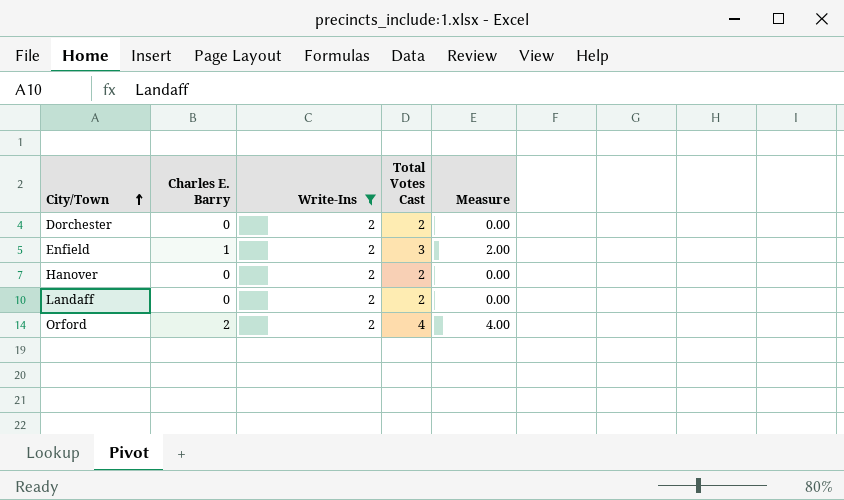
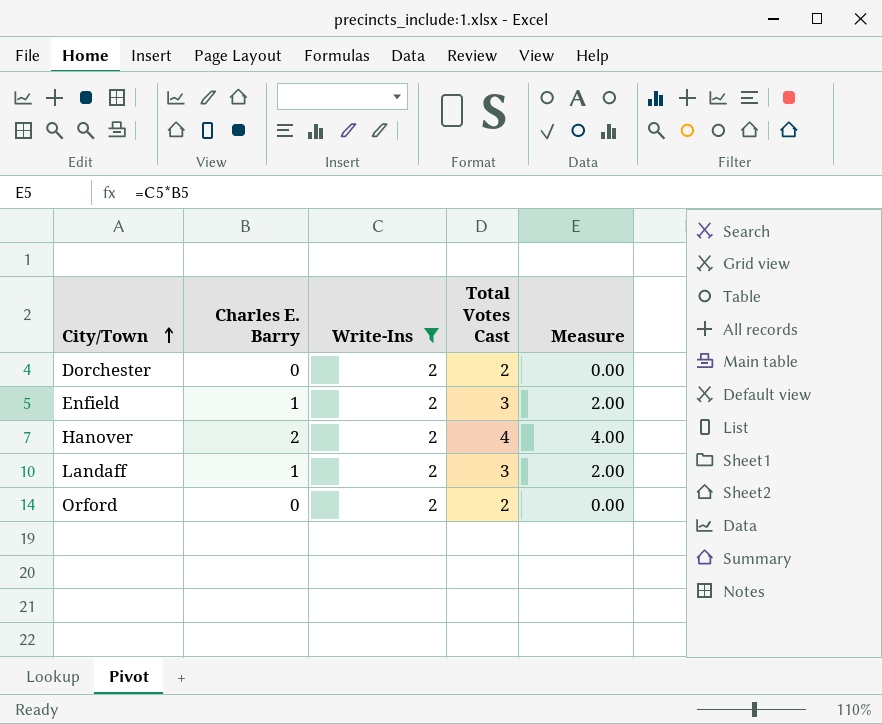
Hanover | Charles E. Barry: 0 -> 2
Hanover | Total Votes Cast: 2 -> 4
Hanover | Measure: 0.00 -> 4.00
Landaff | Charles E. Barry: 0 -> 1
Landaff | Total Votes Cast: 2 -> 3
Landaff | Measure: 0.00 -> 2.00
Orford | Charles E. Barry: 2 -> 0
Orford | Total Votes Cast: 4 -> 2
Orford | Measure: 4.00 -> 0.00

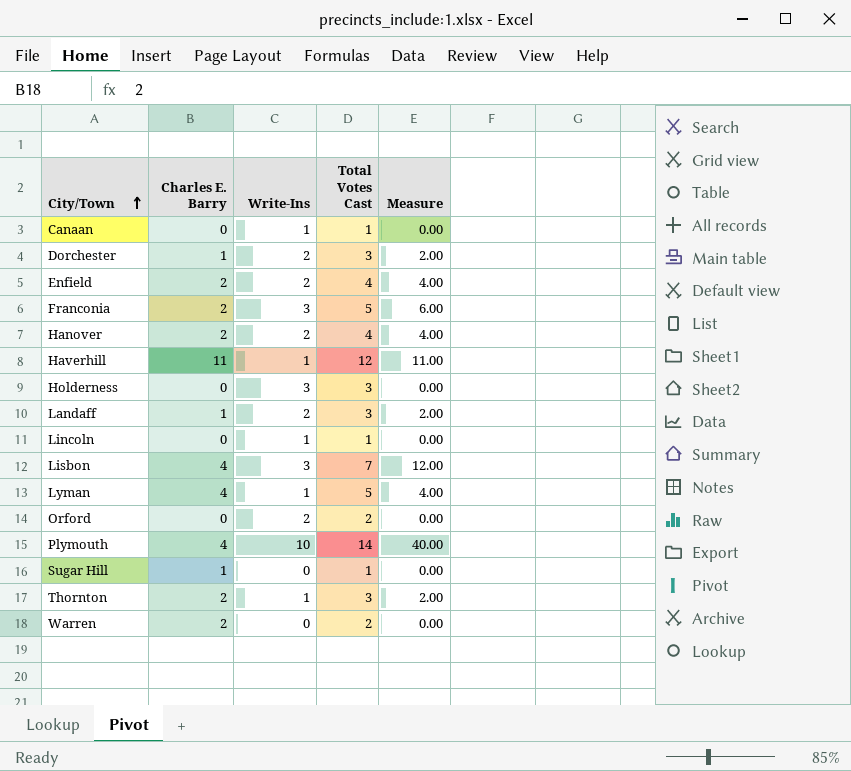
filter: Write-Ins = 2 -> none
Dorchester | Charles E. Barry: 0 -> 1
Dorchester | Total Votes Cast: 2 -> 3
Dorchester | Measure: 0.00 -> 2.00
Enfield | Charles E. Barry: 1 -> 2
Enfield | Total Votes Cast: 3 -> 4
Enfield | Measure: 2.00 -> 4.00

